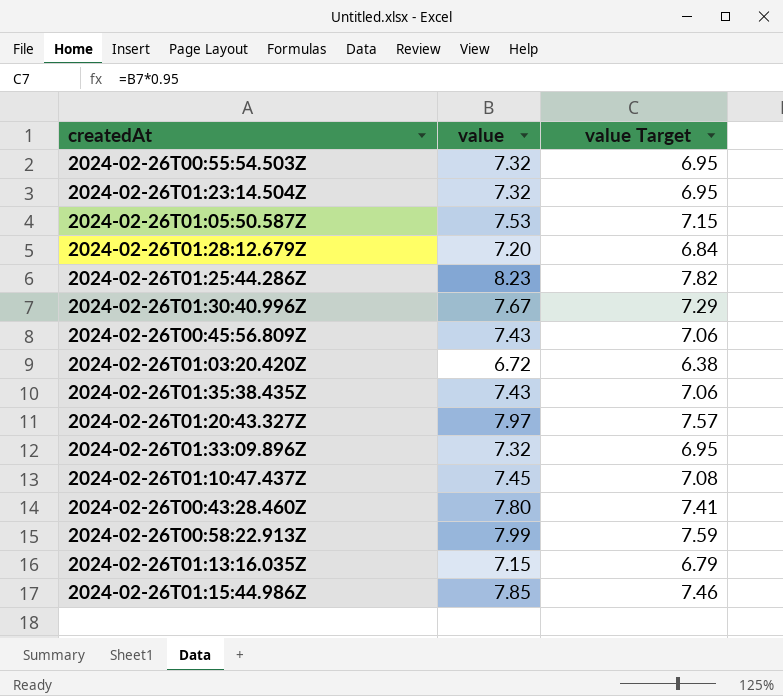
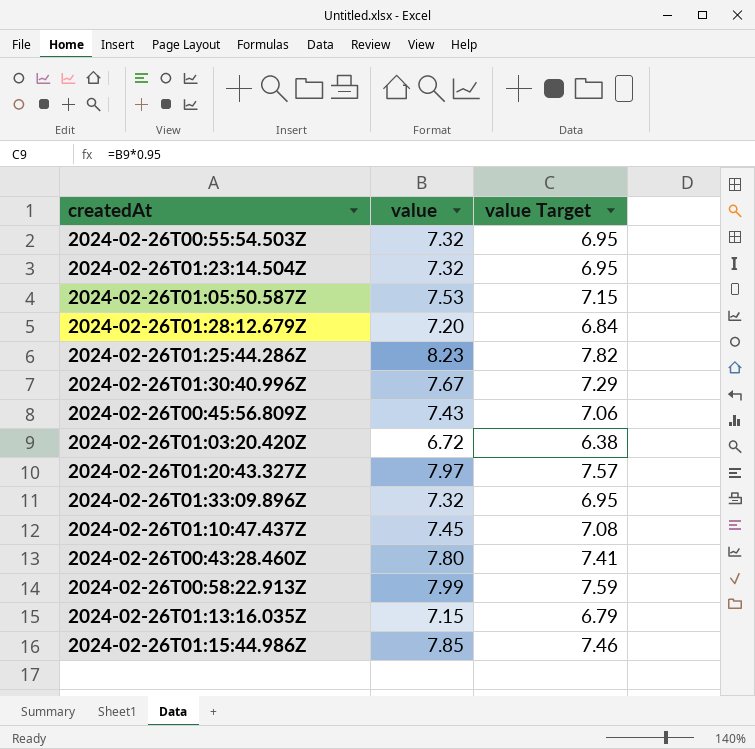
row 2024-02-26T01:35:38.435Z: 7.43 | 7.06 -> none

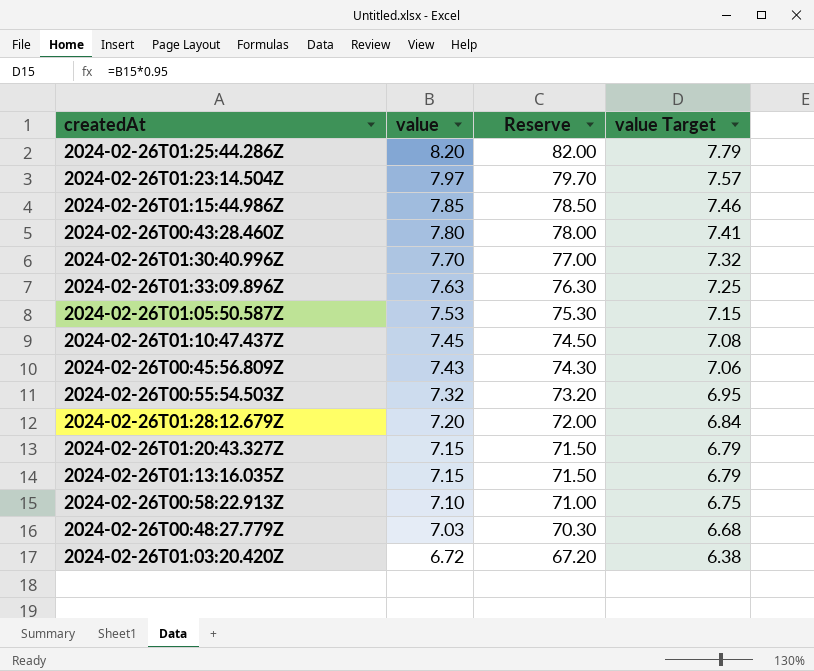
row order: none -> value descending
column Reserve | formula: none -> [value] * 10
2024-02-26T01:25:44.286Z | value: 8.23 -> 8.20
2024-02-26T01:25:44.286Z | value Target: 7.82 -> 7.79
2024-02-26T01:23:14.504Z | value: 7.32 -> 7.97
2024-02-26T01:23:14.504Z | value Target: 6.95 -> 7.57
2024-02-26T01:30:40.996Z | value: 7.67 -> 7.70
2024-02-26T01:30:40.996Z | value Target: 7.29 -> 7.32
2024-02-26T01:33:09.896Z | value: 7.32 -> 7.63
2024-02-26T01:33:09.896Z | value Target: 6.95 -> 7.25
2024-02-26T01:20:43.327Z | value: 7.97 -> 7.15
2024-02-26T01:20:43.327Z | value Target: 7.57 -> 6.79
2024-02-26T00:58:22.913Z | value: 7.99 -> 7.10
2024-02-26T00:58:22.913Z | value Target: 7.59 -> 6.75
row 2024-02-26T00:48:27.779Z: none -> 7.03 | 70.30 | 6.68

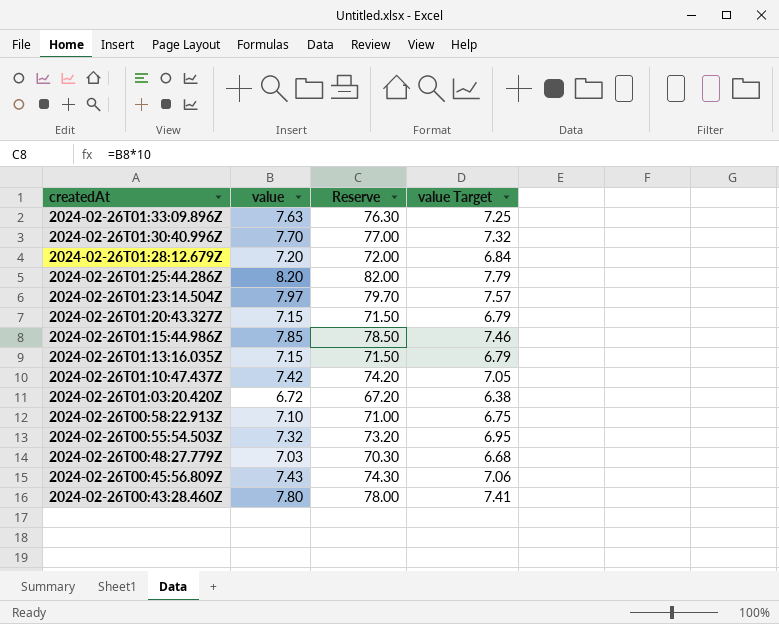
row order: value descending -> createdAt descending
row 2024-02-26T01:05:50.587Z: 7.53 | 75.30 | 7.15 -> none
2024-02-26T01:10:47.437Z | value: 7.45 -> 7.42
2024-02-26T01:10:47.437Z | Reserve: 74.50 -> 74.20
2024-02-26T01:10:47.437Z | value Target: 7.08 -> 7.05

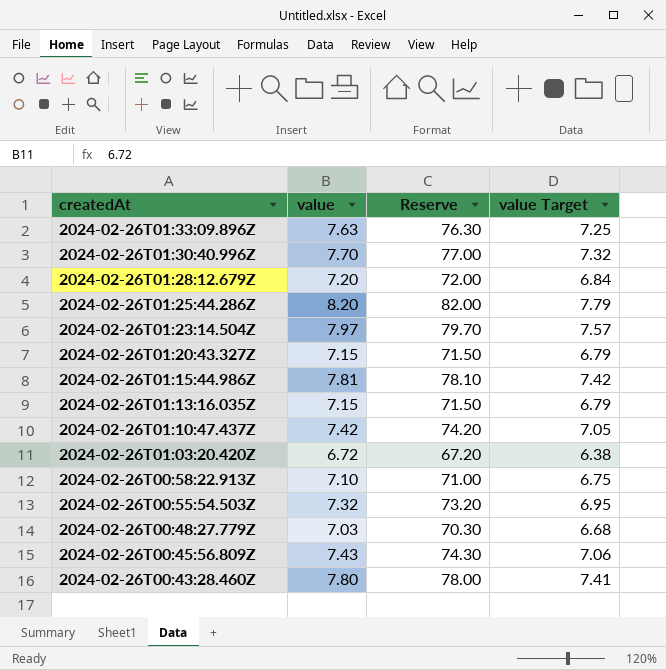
2024-02-26T01:15:44.986Z | value: 7.85 -> 7.81
2024-02-26T01:15:44.986Z | Reserve: 78.50 -> 78.10
2024-02-26T01:15:44.986Z | value Target: 7.46 -> 7.42

